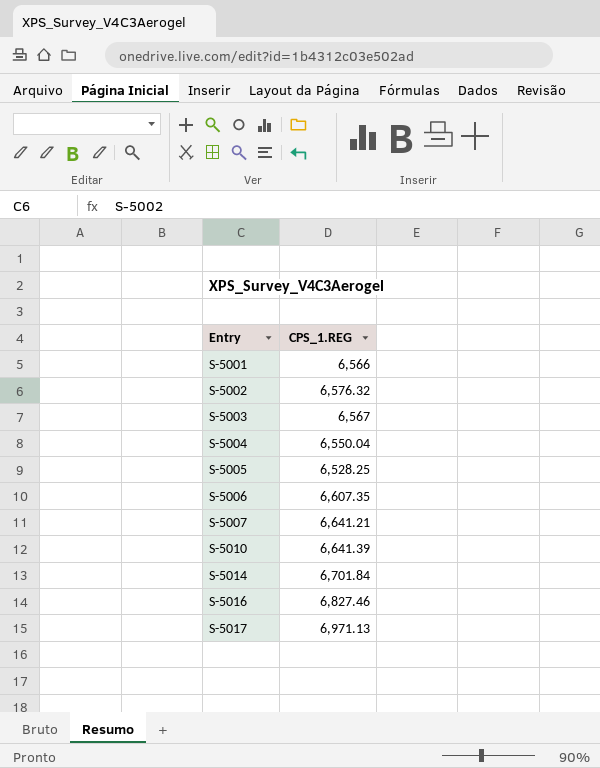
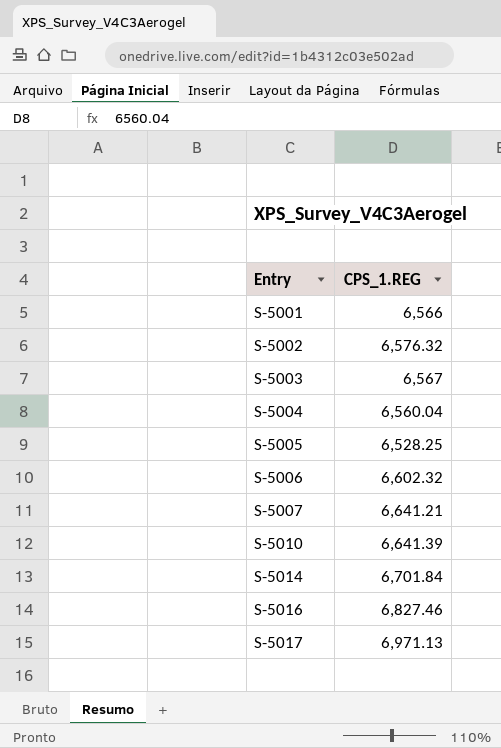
S-5004 | CPS_1.REG: 6,550.04 -> 6,560.04
S-5006 | CPS_1.REG: 6,607.35 -> 6,602.32

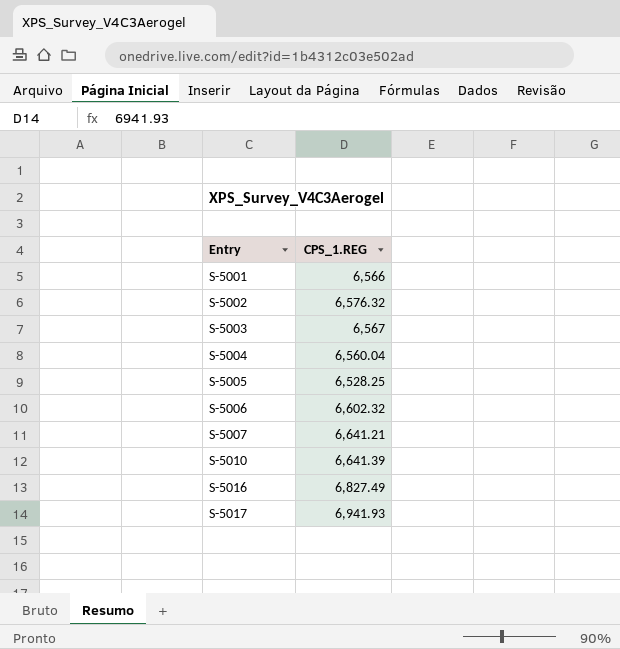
row S-5014: 6,701.84 -> none
S-5016 | CPS_1.REG: 6,827.46 -> 6,827.49
S-5017 | CPS_1.REG: 6,971.13 -> 6,941.93

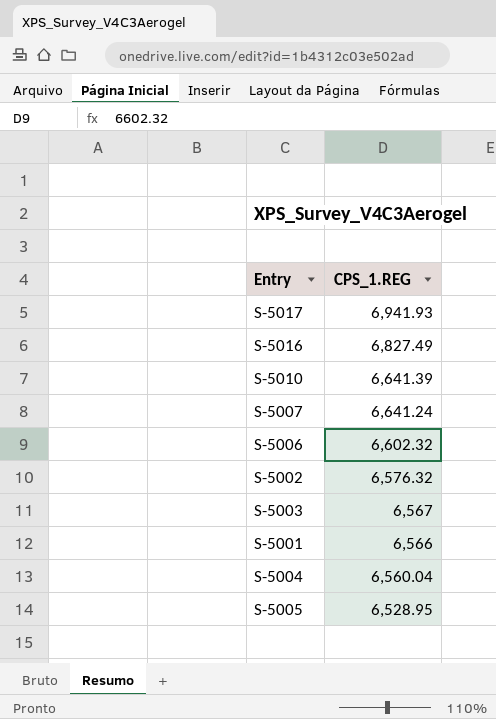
row order: Entry ascending -> CPS_1.REG descending
S-5007 | CPS_1.REG: 6,641.21 -> 6,641.24
S-5005 | CPS_1.REG: 6,528.25 -> 6,528.95

